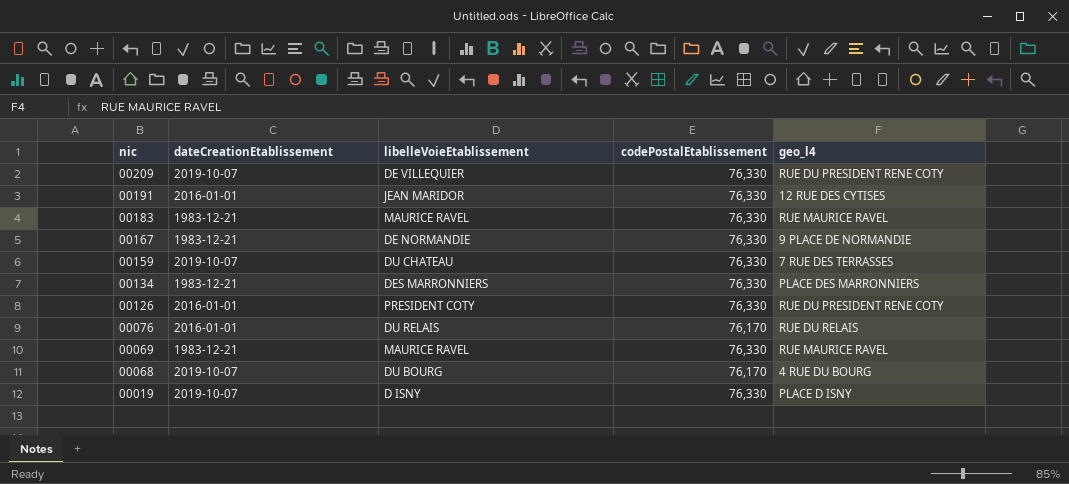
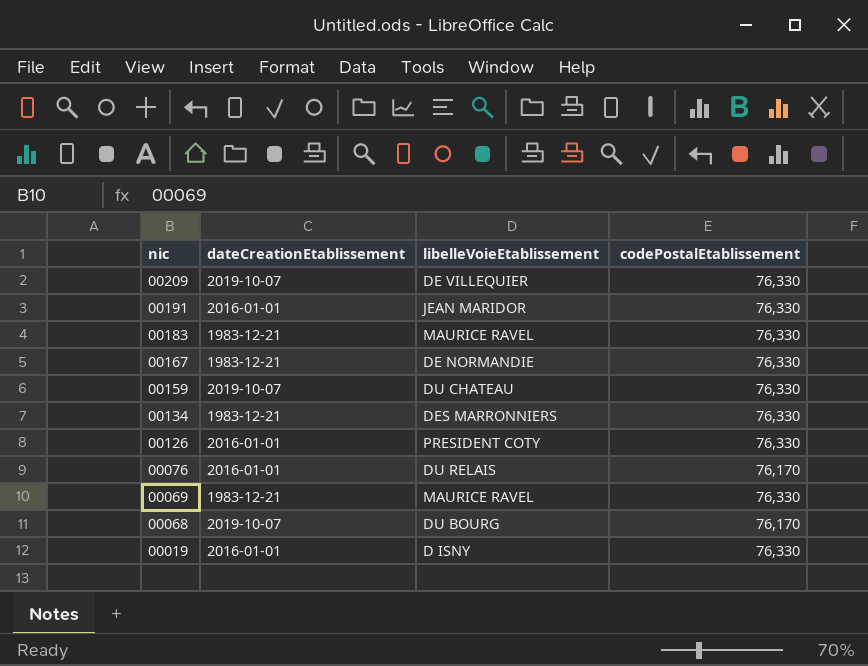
column geo_l4 | position: 5 -> none
00019 | dateCreationEtablissement: 2019-10-07 -> 2016-01-01

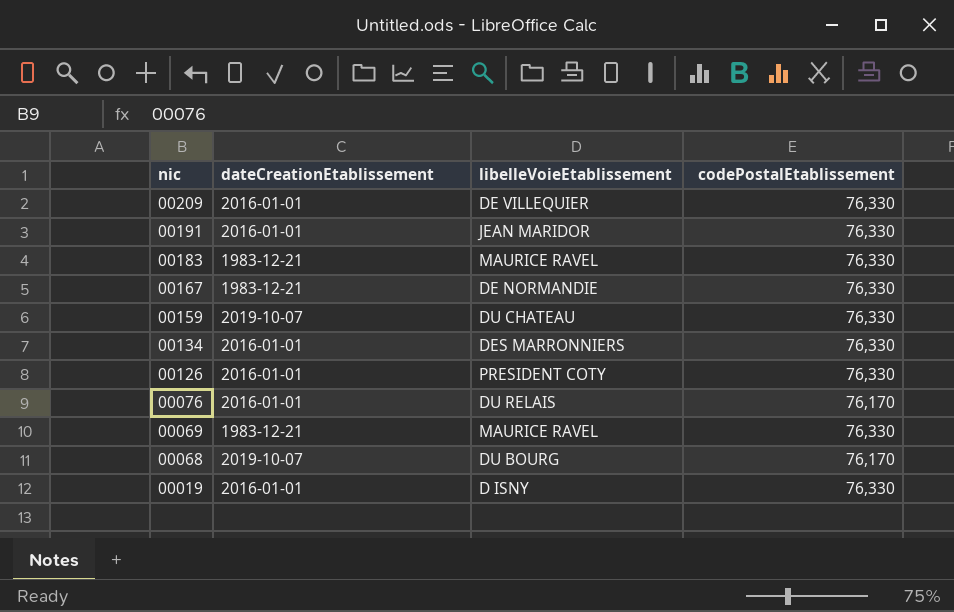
00209 | dateCreationEtablissement: 2019-10-07 -> 2016-01-01
00134 | dateCreationEtablissement: 1983-12-21 -> 2016-01-01

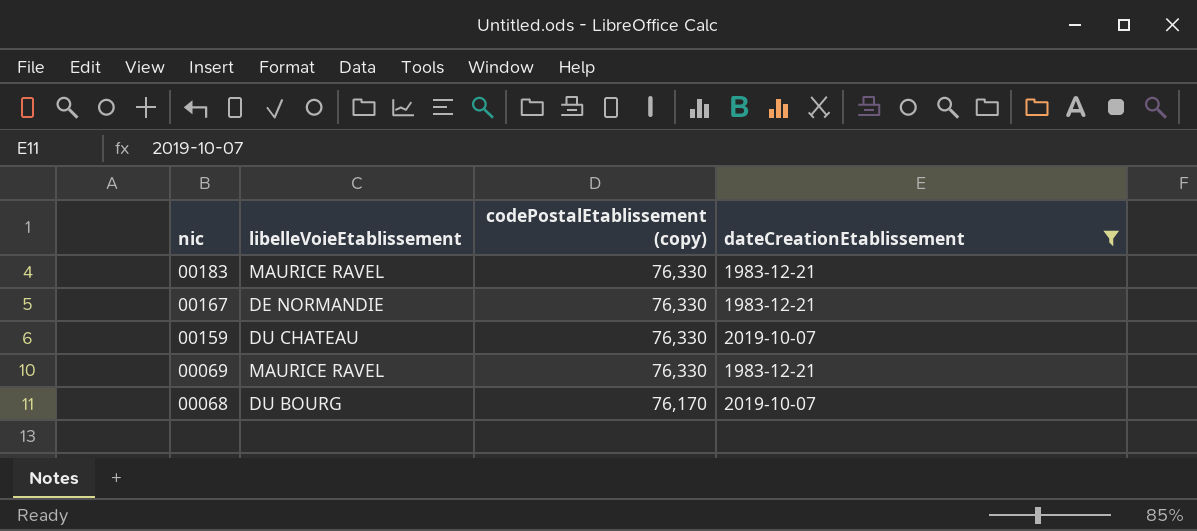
filter: none -> dateCreationEtablissement != 2016-01-01
column name: codePostalEtablissement -> codePostalEtablissement (copy)
column dateCreationEtablissement | position: 2 -> 4

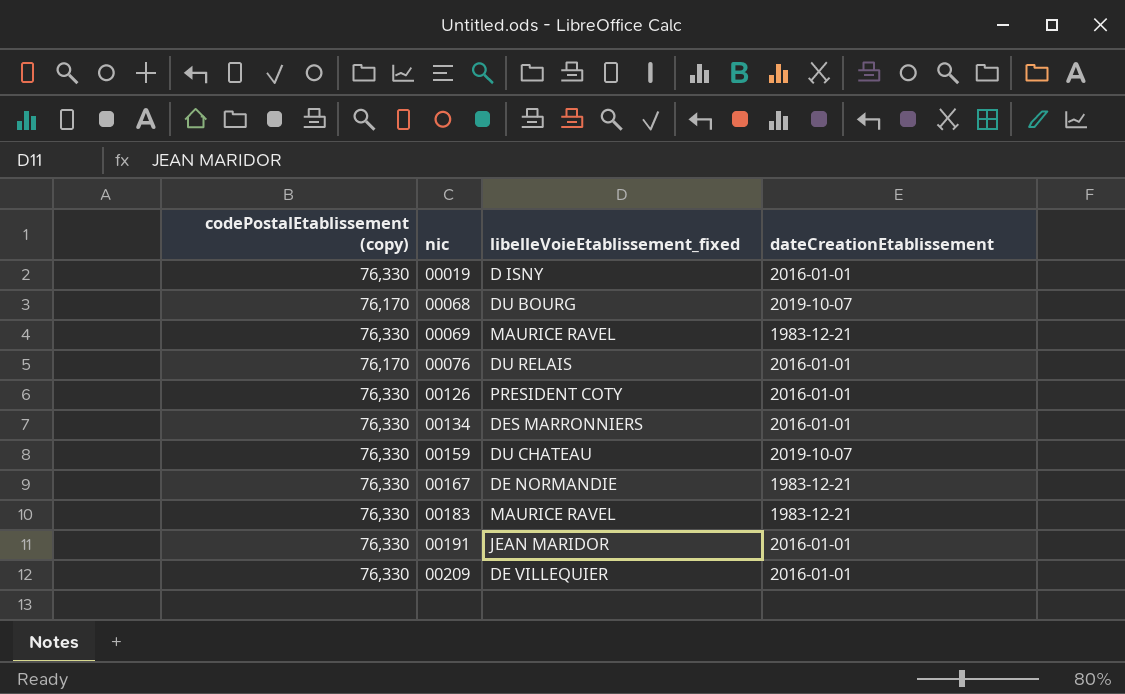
filter: dateCreationEtablissement != 2016-01-01 -> none
row order: nic descending -> nic ascending
column codePostalEtablissement (copy) | position: 3 -> 1
column name: libelleVoieEtablissement -> libelleVoieEtablissement_fixed

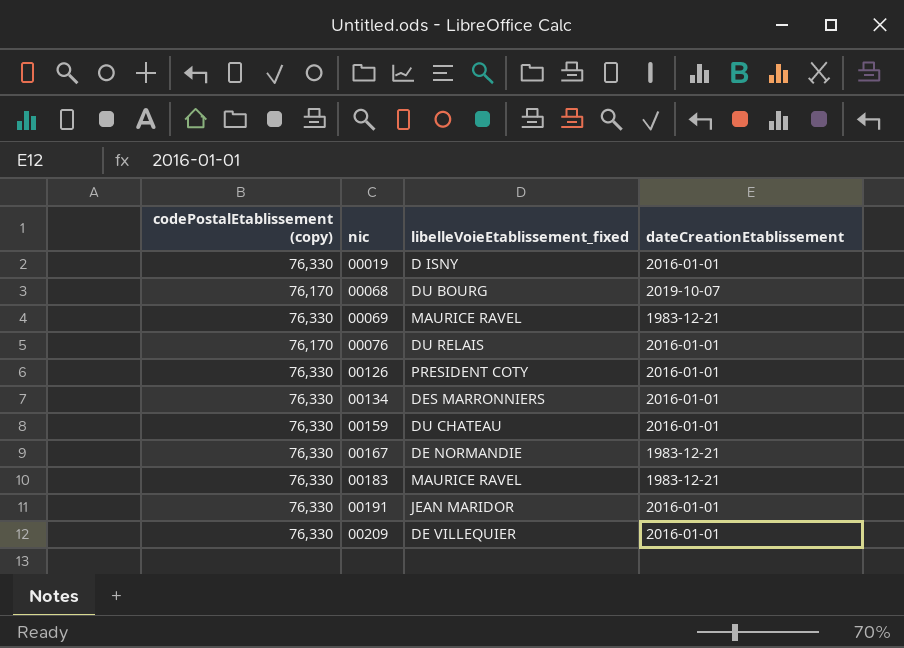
00159 | dateCreationEtablissement: 2019-10-07 -> 2016-01-01

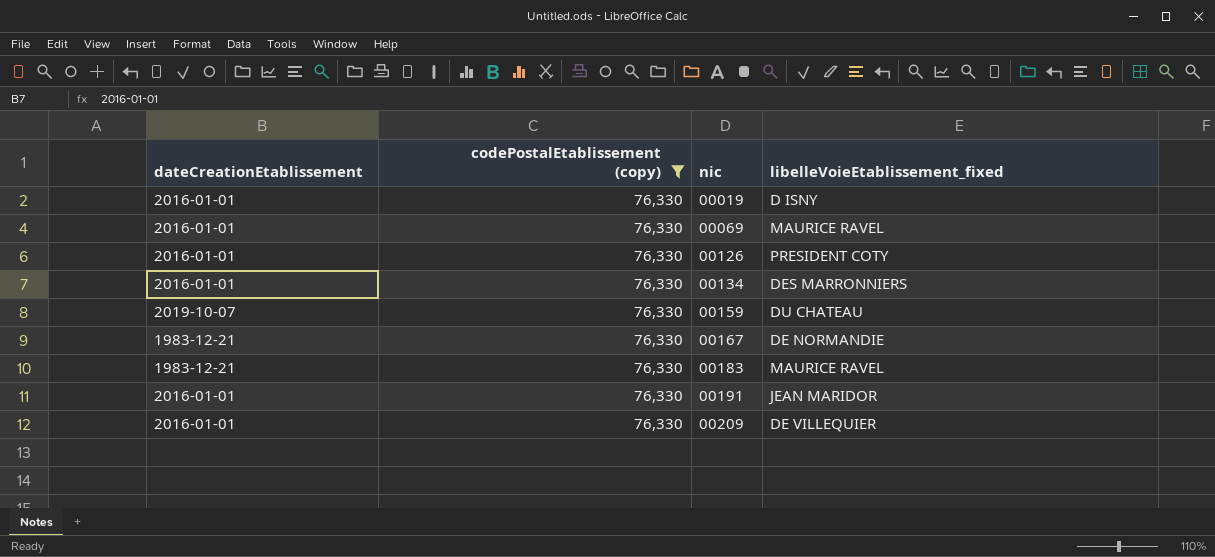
filter: none -> codePostalEtablissement (copy) = 76,330
column dateCreationEtablissement | position: 4 -> 1
00069 | dateCreationEtablissement: 1983-12-21 -> 2016-01-01
00159 | dateCreationEtablissement: 2016-01-01 -> 2019-10-07

